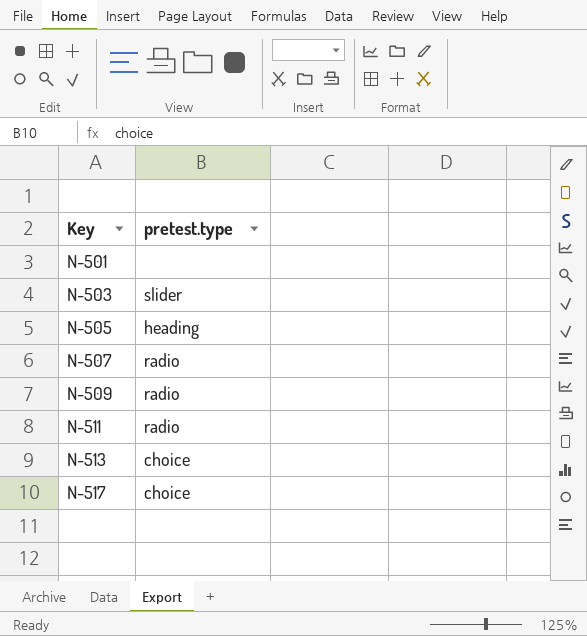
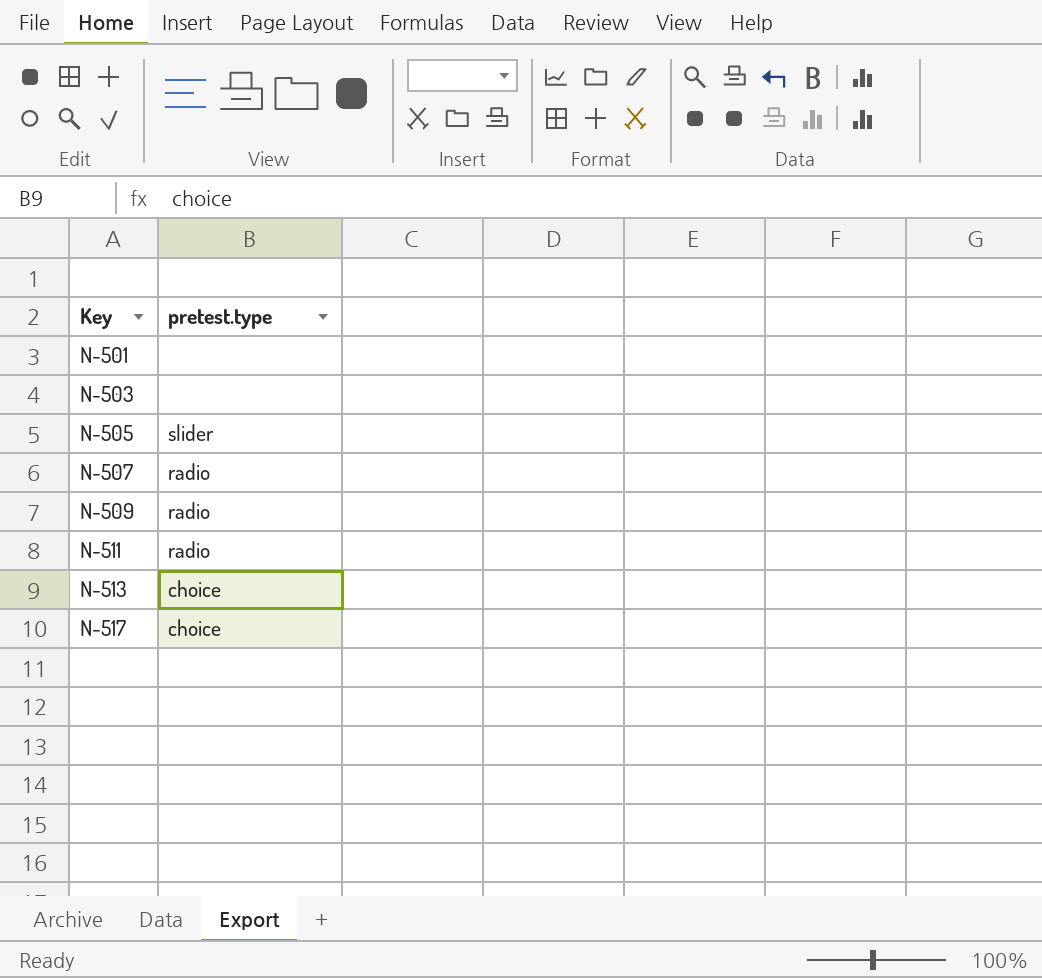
N-503 | pretest.type: slider -> none
N-505 | pretest.type: heading -> slider

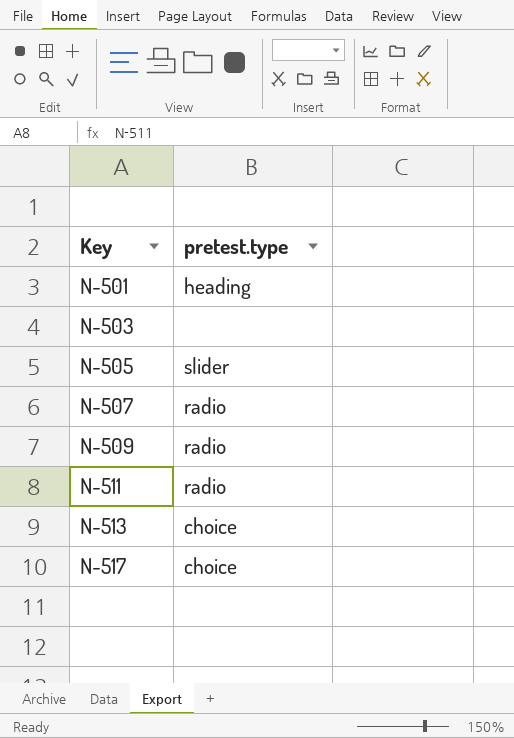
N-501 | pretest.type: none -> heading

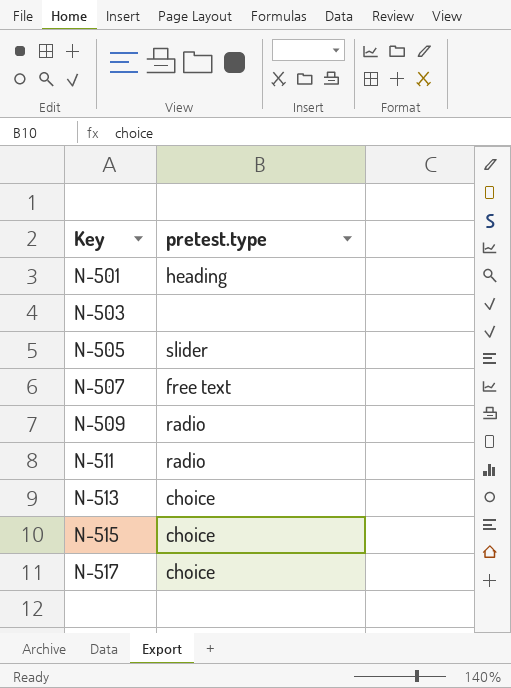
N-507 | pretest.type: radio -> free text
row N-515: none -> choice

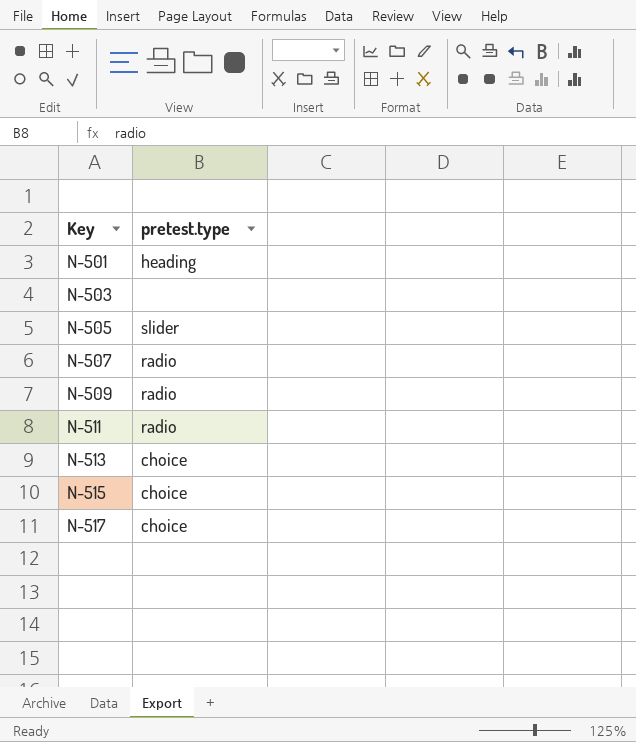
N-507 | pretest.type: free text -> radio

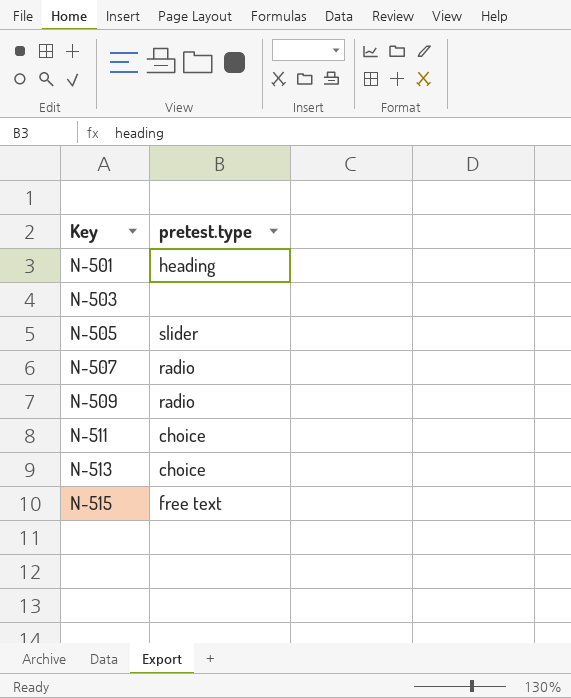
row N-517: choice -> none
N-511 | pretest.type: radio -> choice
N-515 | pretest.type: choice -> free text

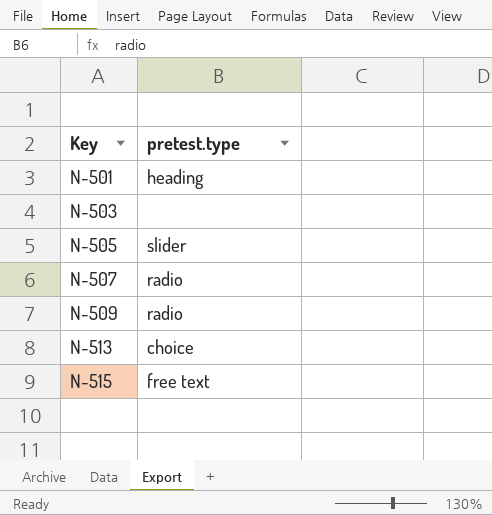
row N-511: choice -> none

